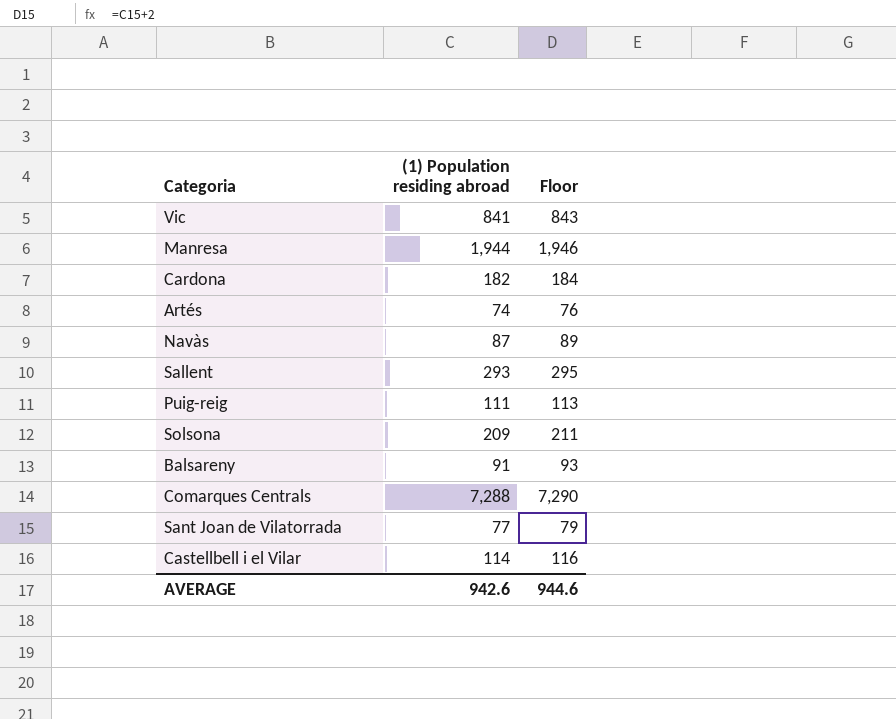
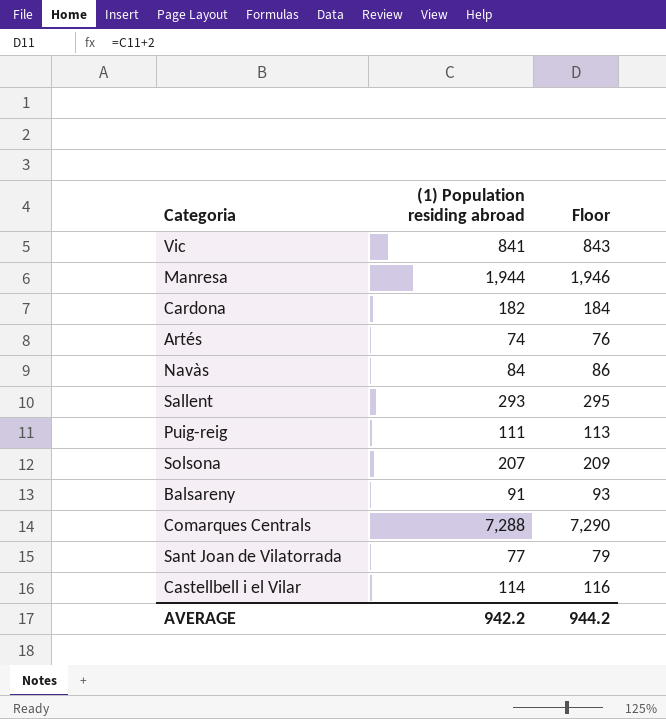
Navàs | (1) Population residing abroad: 87 -> 84
Navàs | Floor: 89 -> 86
Solsona | (1) Population residing abroad: 209 -> 207
Solsona | Floor: 211 -> 209
AVERAGE | (1) Population residing abroad: 942.6 -> 942.2
AVERAGE | Floor: 944.6 -> 944.2

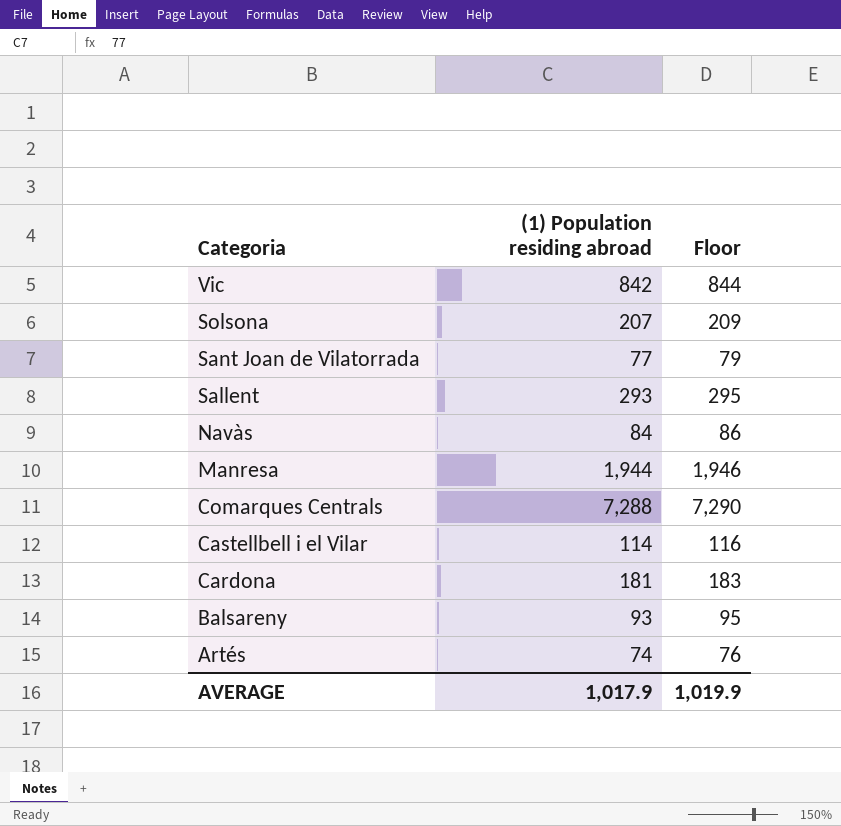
row order: none -> Categoria descending
row Puig-reig: 111 | 113 -> none
Vic | (1) Population residing abroad: 841 -> 842
Vic | Floor: 843 -> 844
Cardona | (1) Population residing abroad: 182 -> 181
Cardona | Floor: 184 -> 183
Balsareny | (1) Population residing abroad: 91 -> 93
Balsareny | Floor: 93 -> 95
AVERAGE | (1) Population residing abroad: 942.2 -> 1,017.9
AVERAGE | Floor: 944.2 -> 1,019.9

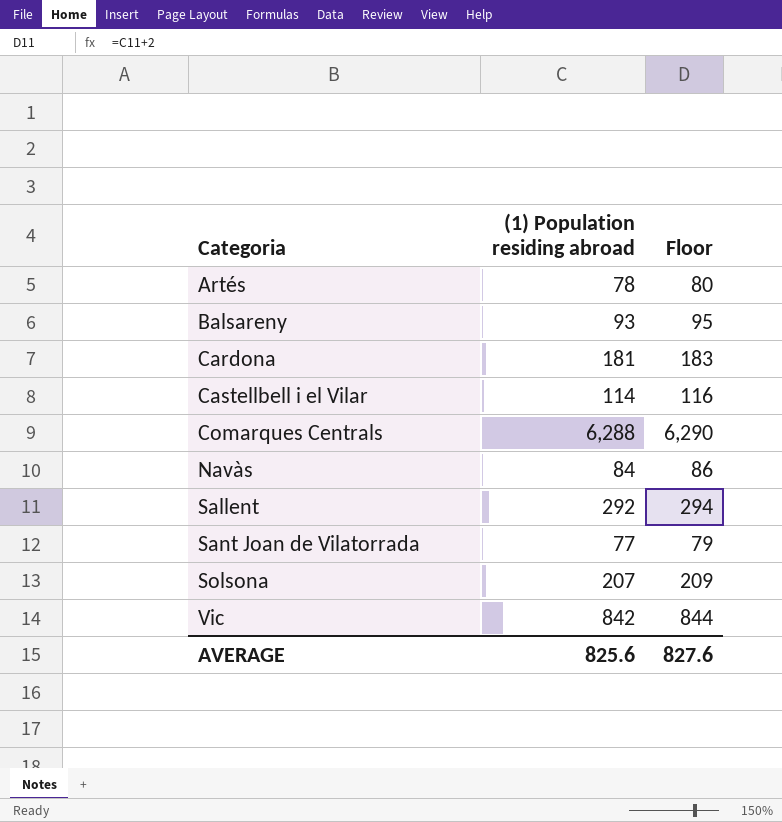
row order: Categoria descending -> Categoria ascending
row Manresa: 1,944 | 1,946 -> none
Artés | (1) Population residing abroad: 74 -> 78
Artés | Floor: 76 -> 80
Comarques Centrals | (1) Population residing abroad: 7,288 -> 6,288
Comarques Centrals | Floor: 7,290 -> 6,290
Sallent | (1) Population residing abroad: 293 -> 292
Sallent | Floor: 295 -> 294
AVERAGE | (1) Population residing abroad: 1,017.9 -> 825.6
AVERAGE | Floor: 1,019.9 -> 827.6

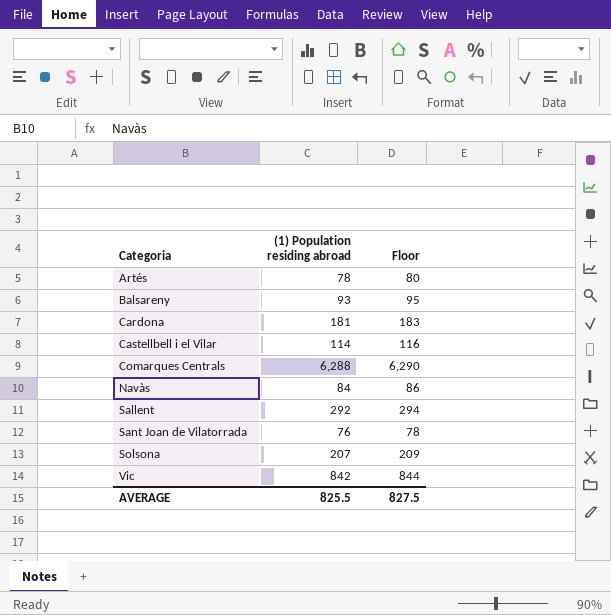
Sant Joan de Vilatorrada | (1) Population residing abroad: 77 -> 76
Sant Joan de Vilatorrada | Floor: 79 -> 78
AVERAGE | (1) Population residing abroad: 825.6 -> 825.5
AVERAGE | Floor: 827.6 -> 827.5

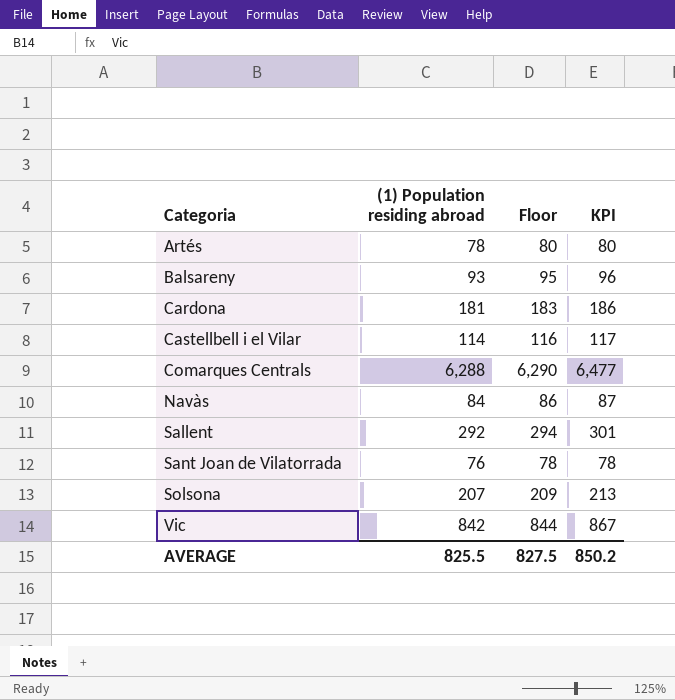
column KPI | formula: none -> [(1) Population residing abroad] * 1.03

